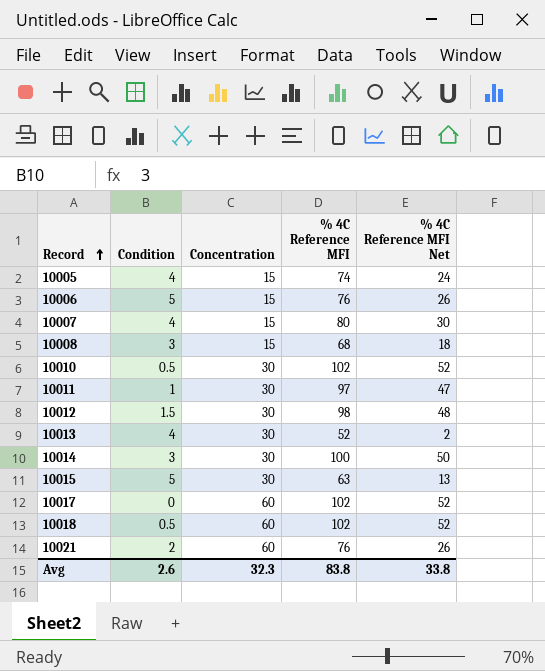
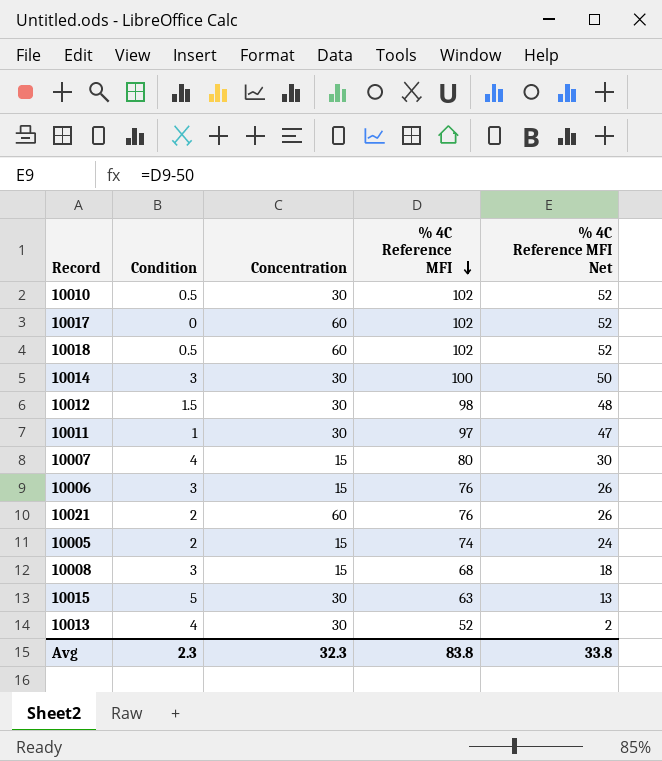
row order: Record ascending -> % 4C Reference MFI descending
10006 | Condition: 5 -> 3
10005 | Condition: 4 -> 2
Avg | Condition: 2.6 -> 2.3

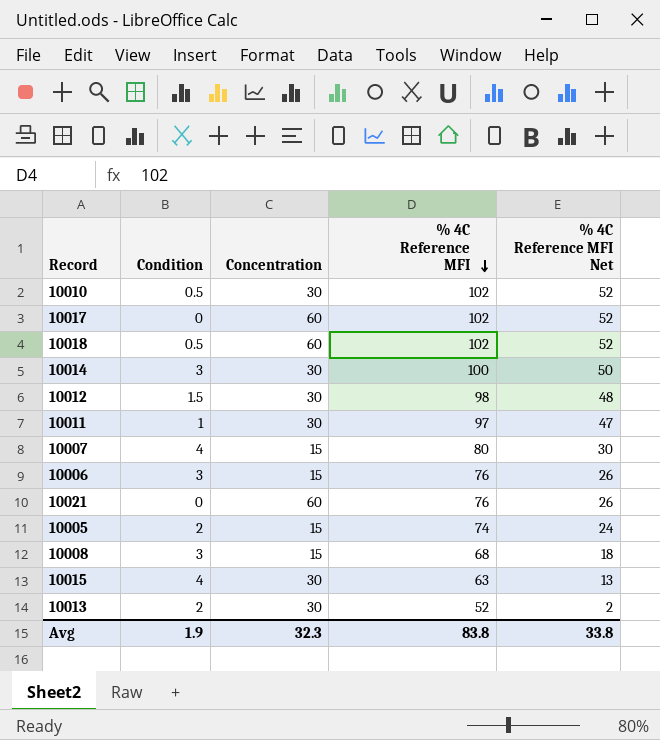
10021 | Condition: 2 -> 0
10015 | Condition: 5 -> 4
10013 | Condition: 4 -> 2
Avg | Condition: 2.3 -> 1.9

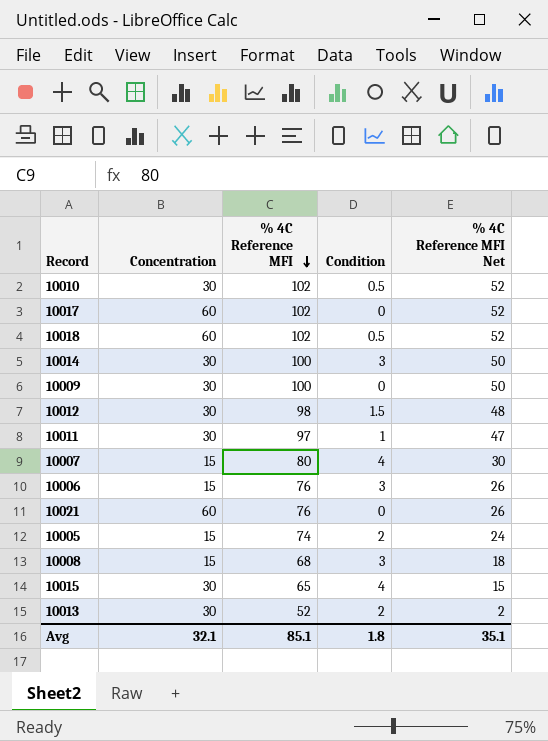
column Condition | position: 2 -> 4
row 10009: none -> 30 | 100 | 0 | 50
10015 | % 4C Reference MFI: 63 -> 65
10015 | % 4C Reference MFI Net: 13 -> 15
Avg | Concentration: 32.3 -> 32.1
Avg | % 4C Reference MFI: 83.8 -> 85.1
Avg | Condition: 1.9 -> 1.8
Avg | % 4C Reference MFI Net: 33.8 -> 35.1

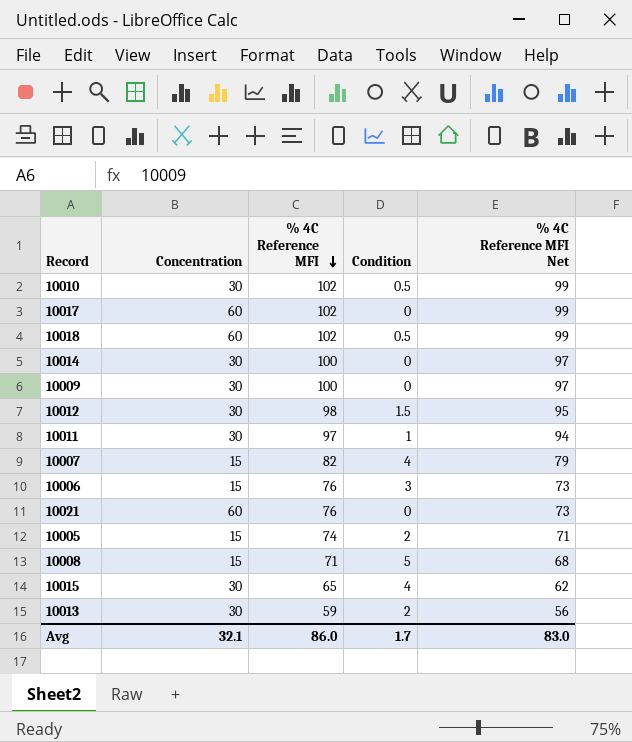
column % 4C Reference MFI Net | formula: [% 4C Reference MFI] - 50 -> [% 4C Reference MFI] - 3
10014 | Condition: 3 -> 0
10007 | % 4C Reference MFI: 80 -> 82
10008 | % 4C Reference MFI: 68 -> 71
10008 | Condition: 3 -> 5
10013 | % 4C Reference MFI: 52 -> 59
Avg | % 4C Reference MFI: 85.1 -> 86.0
Avg | Condition: 1.8 -> 1.7
Avg | % 4C Reference MFI Net: 35.1 -> 83.0

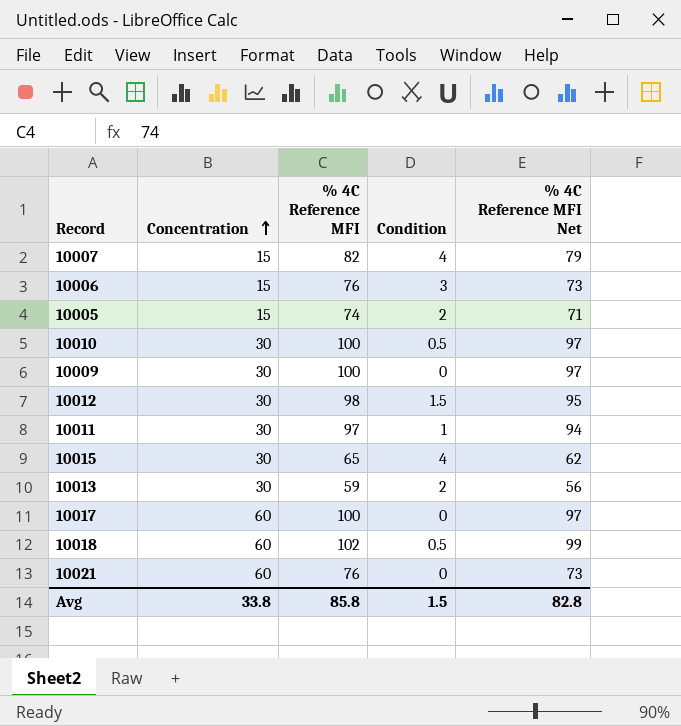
row order: % 4C Reference MFI descending -> Concentration ascending
row 10014: 30 | 100 | 0 | 97 -> none
row 10008: 15 | 71 | 5 | 68 -> none
10010 | % 4C Reference MFI: 102 -> 100
10010 | % 4C Reference MFI Net: 99 -> 97
10017 | % 4C Reference MFI: 102 -> 100
10017 | % 4C Reference MFI Net: 99 -> 97
Avg | Concentration: 32.1 -> 33.8
Avg | % 4C Reference MFI: 86.0 -> 85.8
Avg | Condition: 1.7 -> 1.5
Avg | % 4C Reference MFI Net: 83.0 -> 82.8

